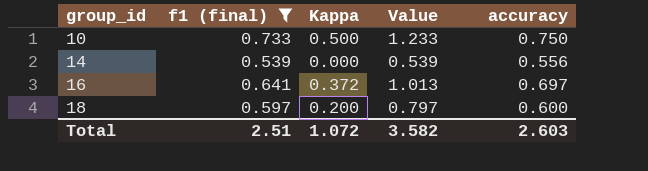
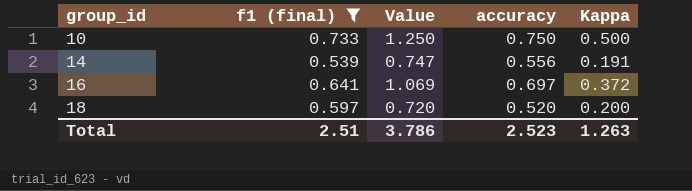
column Value | formula: [f1 (final)] + [Kappa] -> [accuracy] + [Kappa]
column Kappa | position: 3 -> 5
14 | Kappa: 0.000 -> 0.191
18 | accuracy: 0.600 -> 0.520
Total | Value: 3.582 -> 3.786
Total | accuracy: 2.603 -> 2.523
Total | Kappa: 1.072 -> 1.263

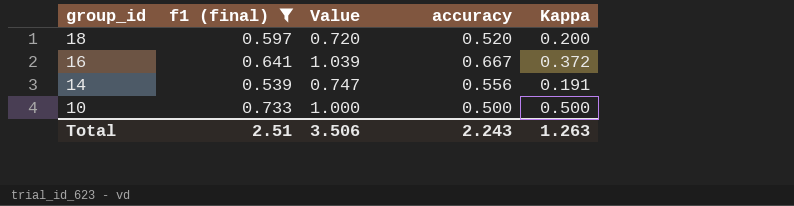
row order: group_id ascending -> group_id descending
16 | Value: 1.069 -> 1.039
16 | accuracy: 0.697 -> 0.667
10 | Value: 1.250 -> 1.000
10 | accuracy: 0.750 -> 0.500
Total | Value: 3.786 -> 3.506
Total | accuracy: 2.523 -> 2.243

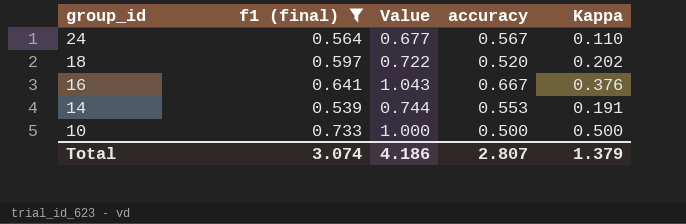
row 24: none -> 0.564 | 0.677 | 0.567 | 0.110
18 | Value: 0.720 -> 0.722
18 | Kappa: 0.200 -> 0.202
16 | Value: 1.039 -> 1.043
16 | Kappa: 0.372 -> 0.376
14 | Value: 0.747 -> 0.744
14 | accuracy: 0.556 -> 0.553
Total | f1 (final): 2.51 -> 3.074
Total | Value: 3.506 -> 4.186
Total | accuracy: 2.243 -> 2.807
Total | Kappa: 1.263 -> 1.379

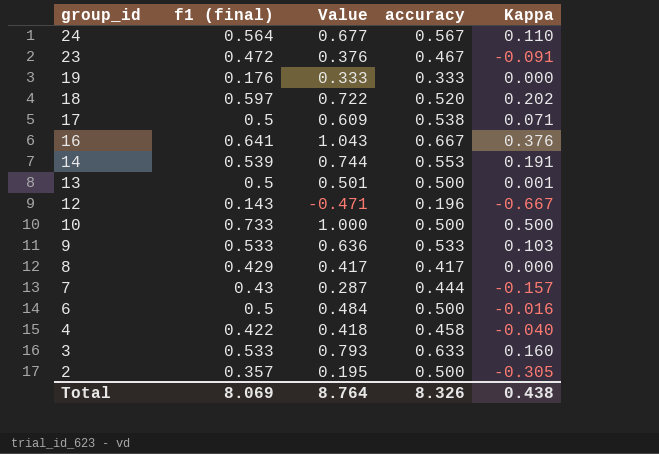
filter: f1 (final) >= 0.539 -> none
Total | f1 (final): 3.074 -> 8.069
Total | Value: 4.186 -> 8.764
Total | accuracy: 2.807 -> 8.326
Total | Kappa: 1.379 -> 0.438

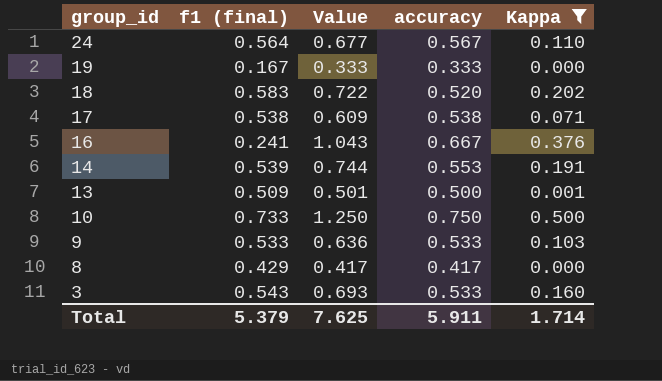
filter: none -> Kappa >= 0.000
19 | f1 (final): 0.176 -> 0.167
18 | f1 (final): 0.597 -> 0.583
17 | f1 (final): 0.5 -> 0.538
16 | f1 (final): 0.641 -> 0.241
13 | f1 (final): 0.5 -> 0.509
10 | Value: 1.000 -> 1.250
10 | accuracy: 0.500 -> 0.750
3 | f1 (final): 0.533 -> 0.543
3 | Value: 0.793 -> 0.693
3 | accuracy: 0.633 -> 0.533
Total | f1 (final): 8.069 -> 5.379
Total | Value: 8.764 -> 7.625
Total | accuracy: 8.326 -> 5.911
Total | Kappa: 0.438 -> 1.714

